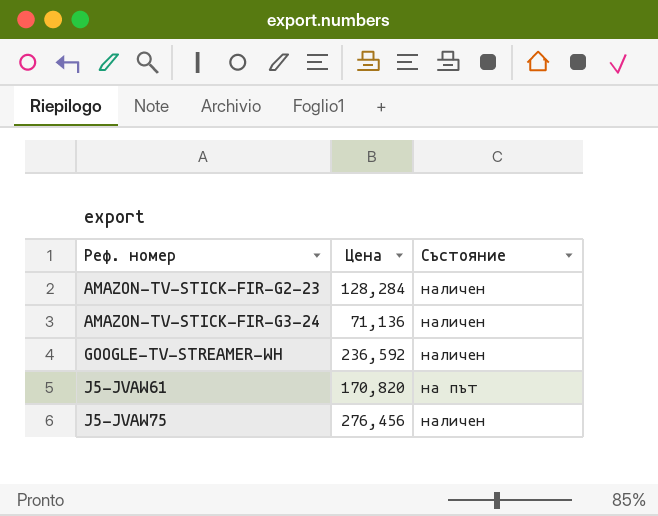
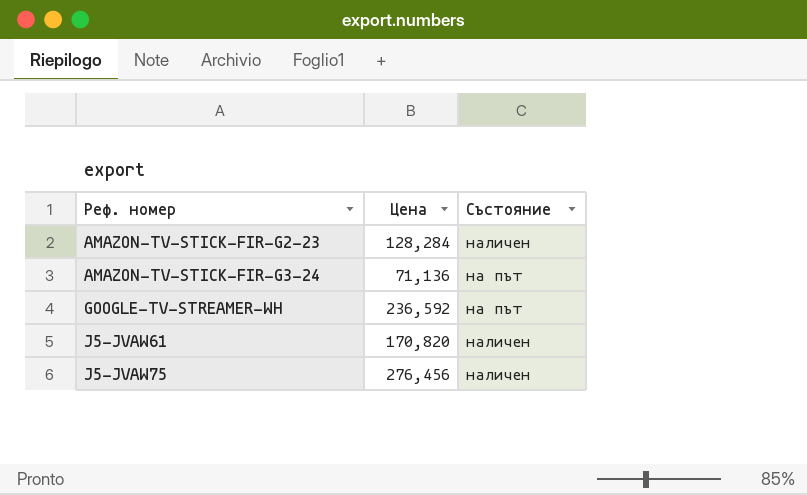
AMAZON-TV-STICK-FIR-G3-24 | Състояние: наличен -> на път
GOOGLE-TV-STREAMER-WH | Състояние: наличен -> на път
J5-JVAW61 | Състояние: на път -> наличен

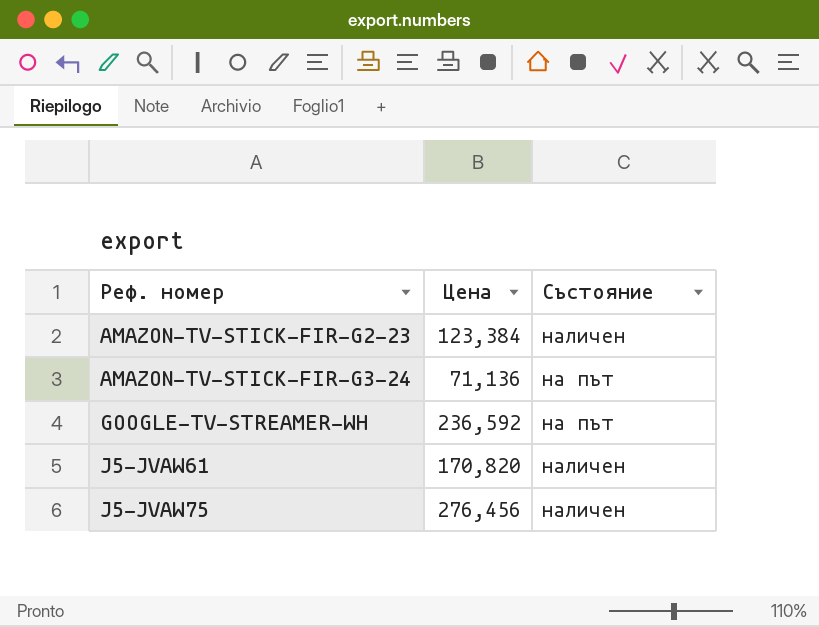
AMAZON-TV-STICK-FIR-G2-23 | Цена: 128,284 -> 123,384

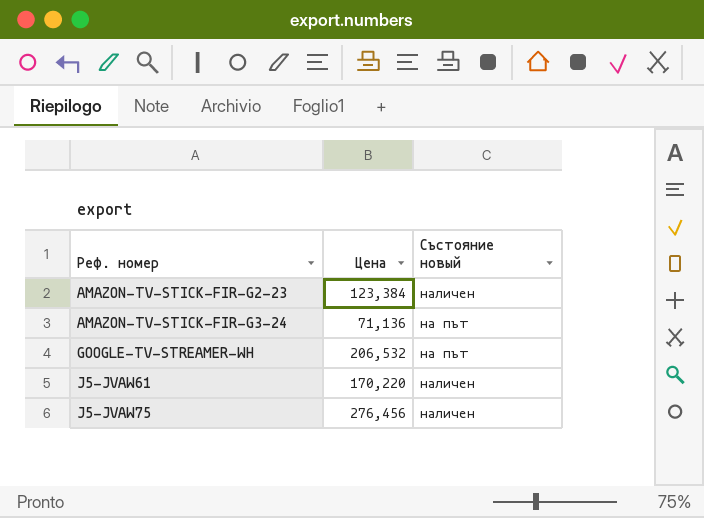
column name: Състояние -> Състояние новый
GOOGLE-TV-STREAMER-WH | Цена: 236,592 -> 206,532
J5-JVAW61 | Цена: 170,820 -> 170,220

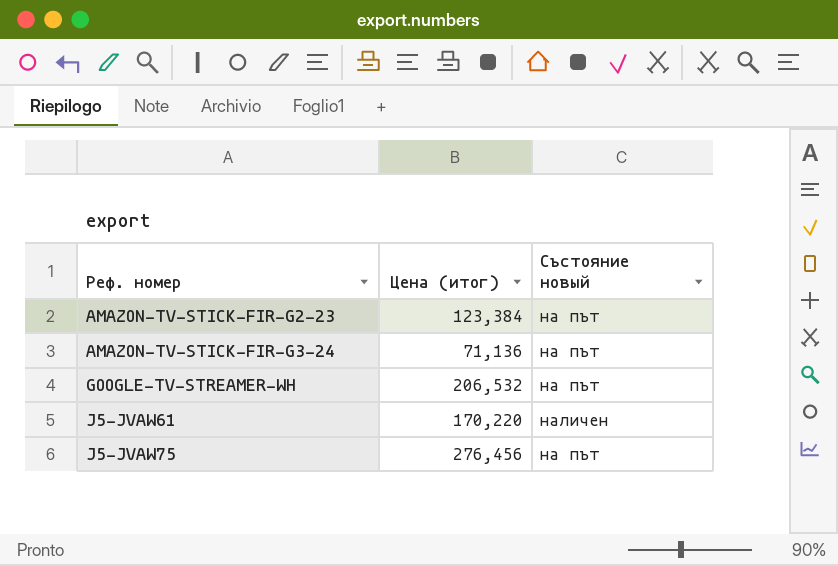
column name: Цена -> Цена (итог)
AMAZON-TV-STICK-FIR-G2-23 | Състояние новый: наличен -> на път
J5-JVAW75 | Състояние новый: наличен -> на път

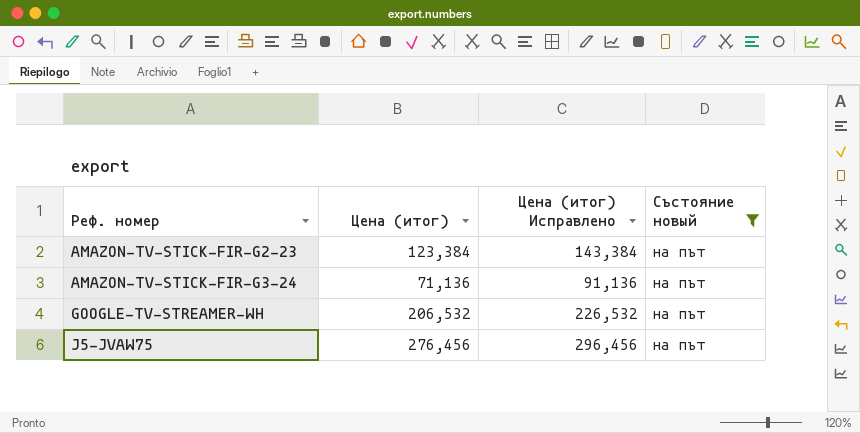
filter: none -> Състояние новый = на път
column Цена (итог) Исправлено | formula: none -> [Цена (итог)] + 20

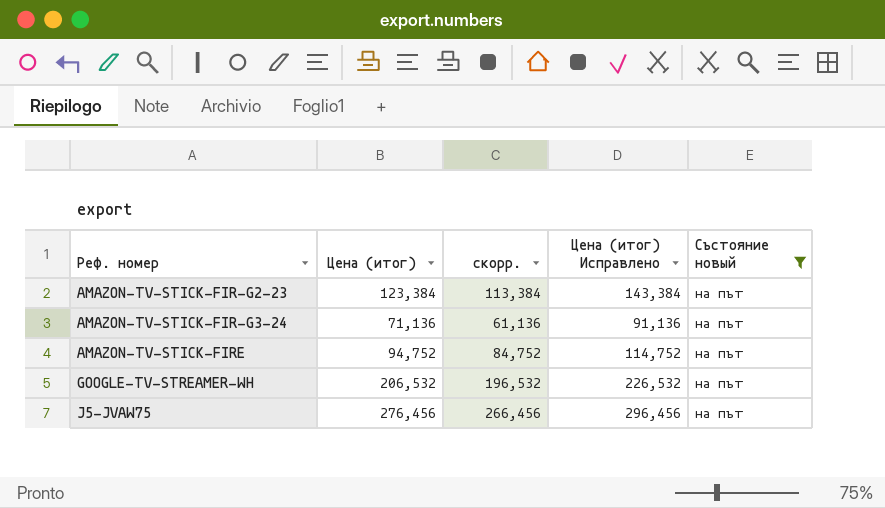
column скорр. | formula: none -> [Цена (итог)] - 10
row AMAZON-TV-STICK-FIRE: none -> 94,752 | 84,752 | 114,752 | на път

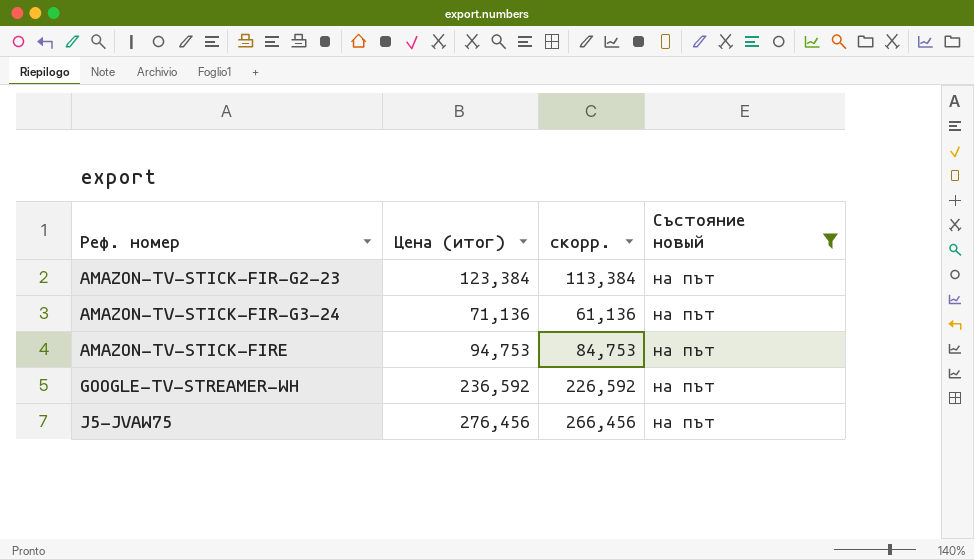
column Цена (итог) Исправлено | formula: [Цена (итог)] + 20 -> none
AMAZON-TV-STICK-FIRE | Цена (итог): 94,752 -> 94,753
AMAZON-TV-STICK-FIRE | скорр.: 84,752 -> 84,753
GOOGLE-TV-STREAMER-WH | Цена (итог): 206,532 -> 236,592
GOOGLE-TV-STREAMER-WH | скорр.: 196,532 -> 226,592

